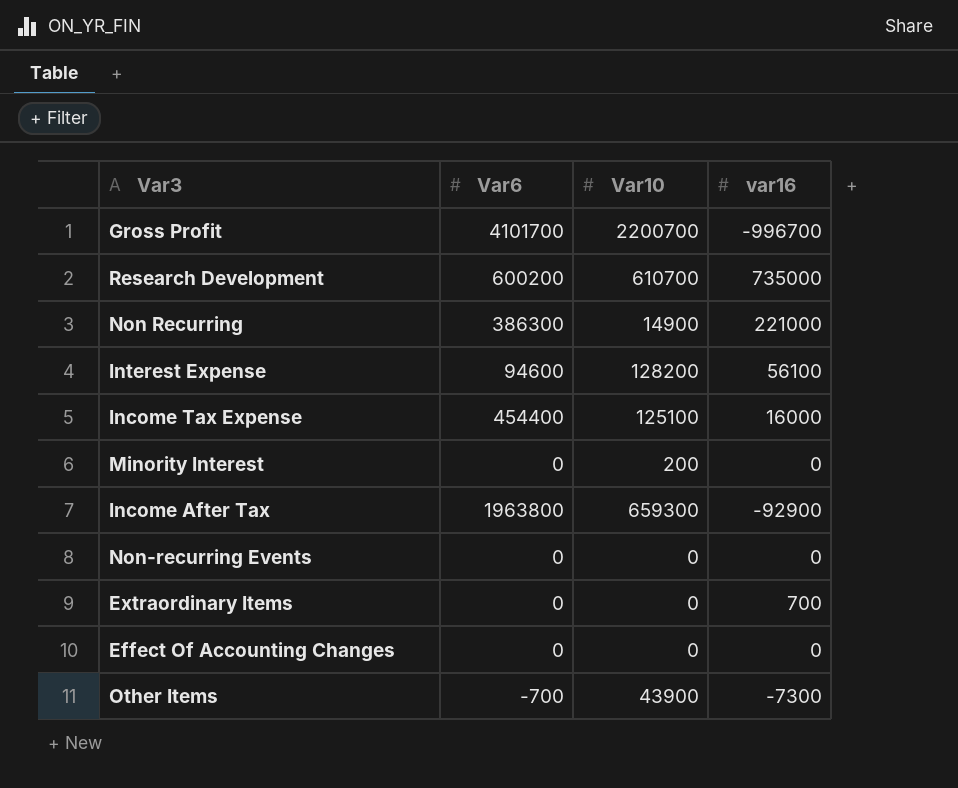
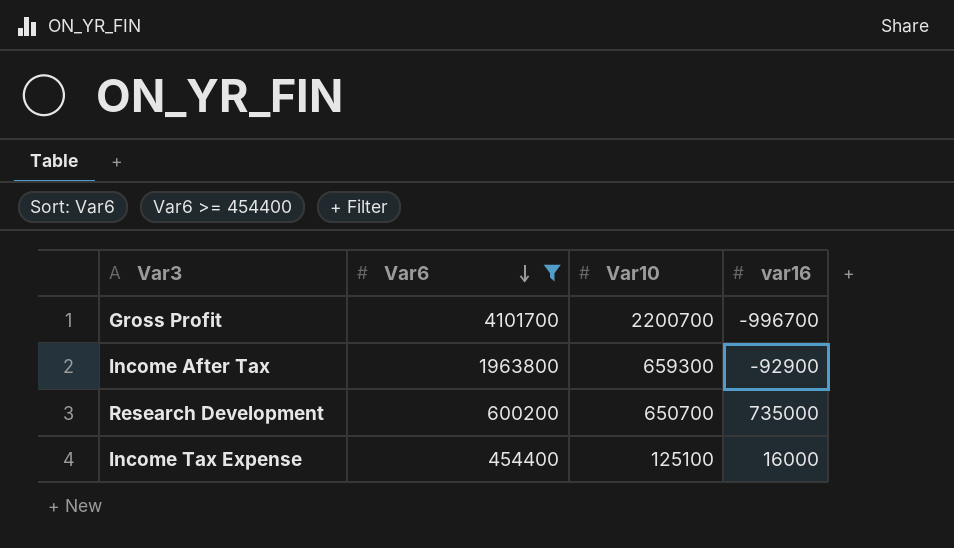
filter: none -> Var6 >= 454400
row order: none -> Var6 descending
Research Development | Var10: 610700 -> 650700

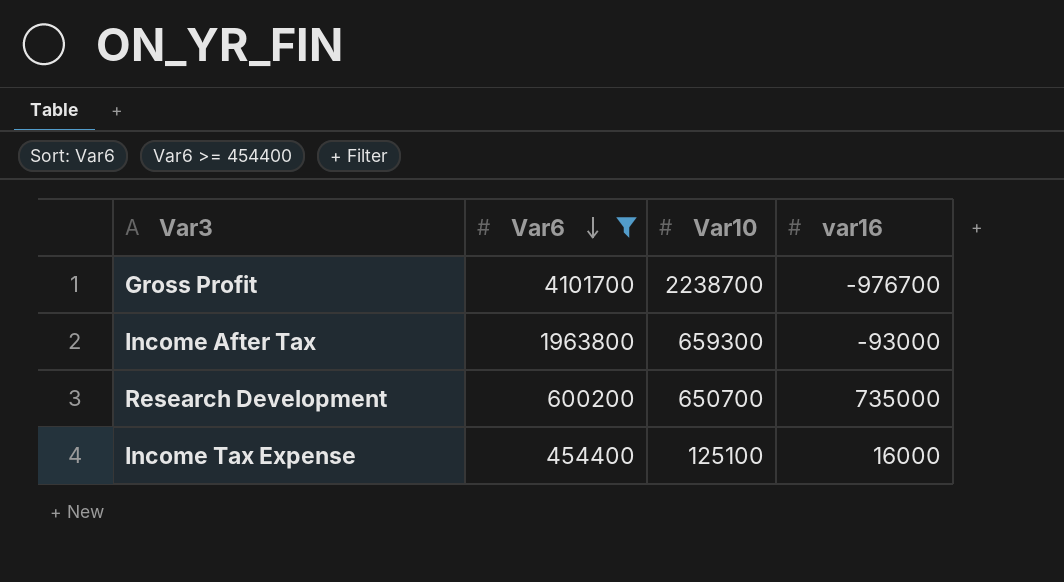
Gross Profit | Var10: 2200700 -> 2238700
Gross Profit | var16: -996700 -> -976700
Income After Tax | var16: -92900 -> -93000

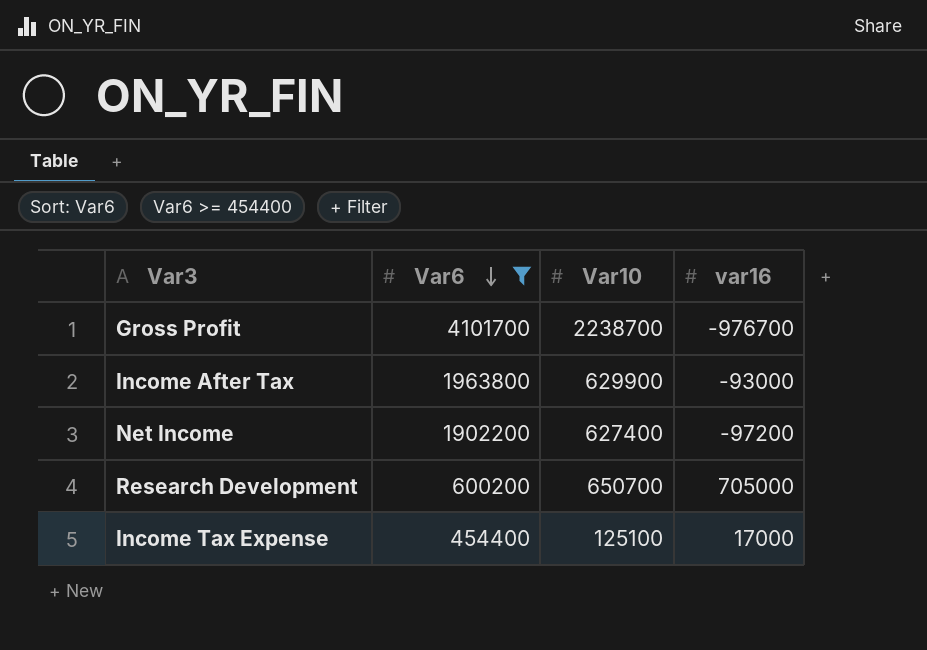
Income After Tax | Var10: 659300 -> 629900
row Net Income: none -> 1902200 | 627400 | -97200
Research Development | var16: 735000 -> 705000
Income Tax Expense | var16: 16000 -> 17000

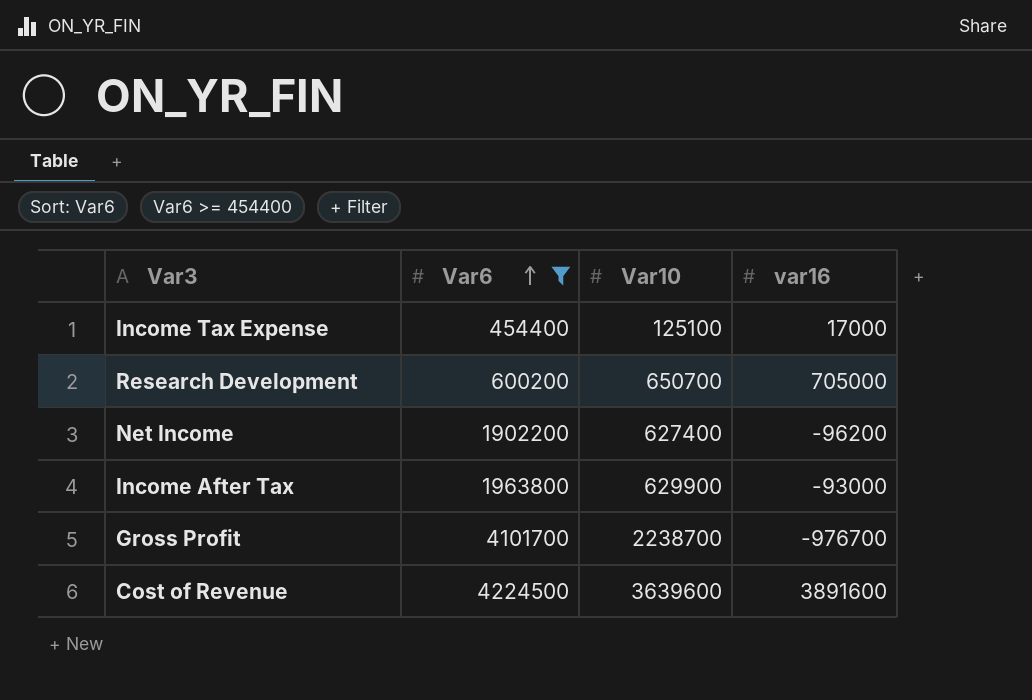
row order: Var6 descending -> Var6 ascending
Net Income | var16: -97200 -> -96200
row Cost of Revenue: none -> 4224500 | 3639600 | 3891600

